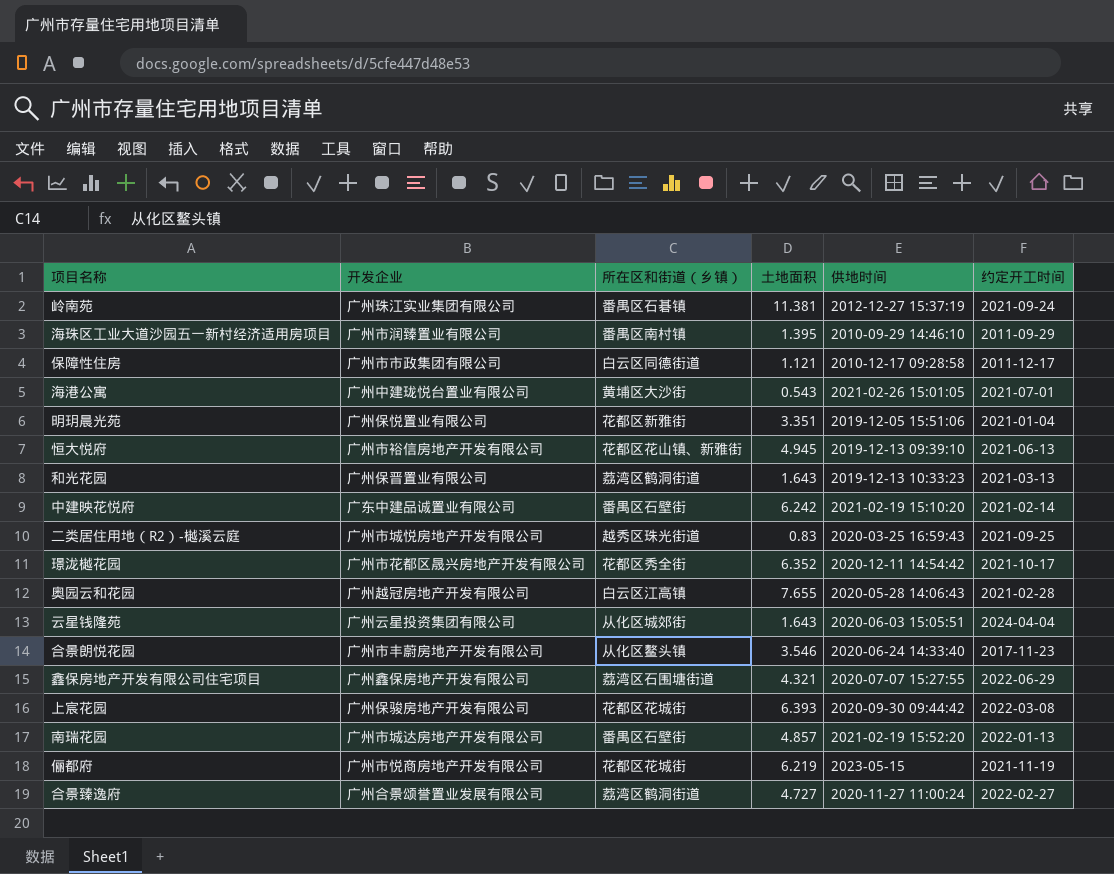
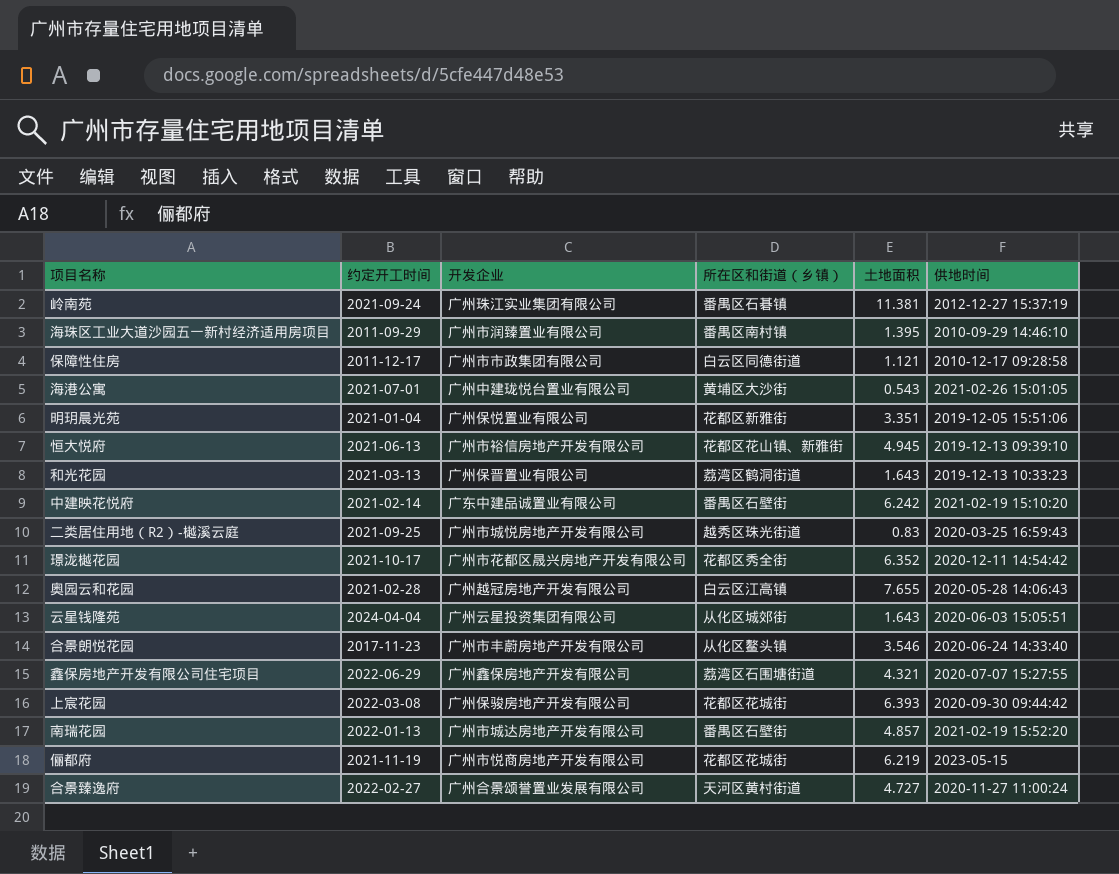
column 约定开工时间 | position: 6 -> 2
合景臻逸府 | 所在区和街道（乡镇）: 荔湾区鹤洞街道 -> 天河区黄村街道

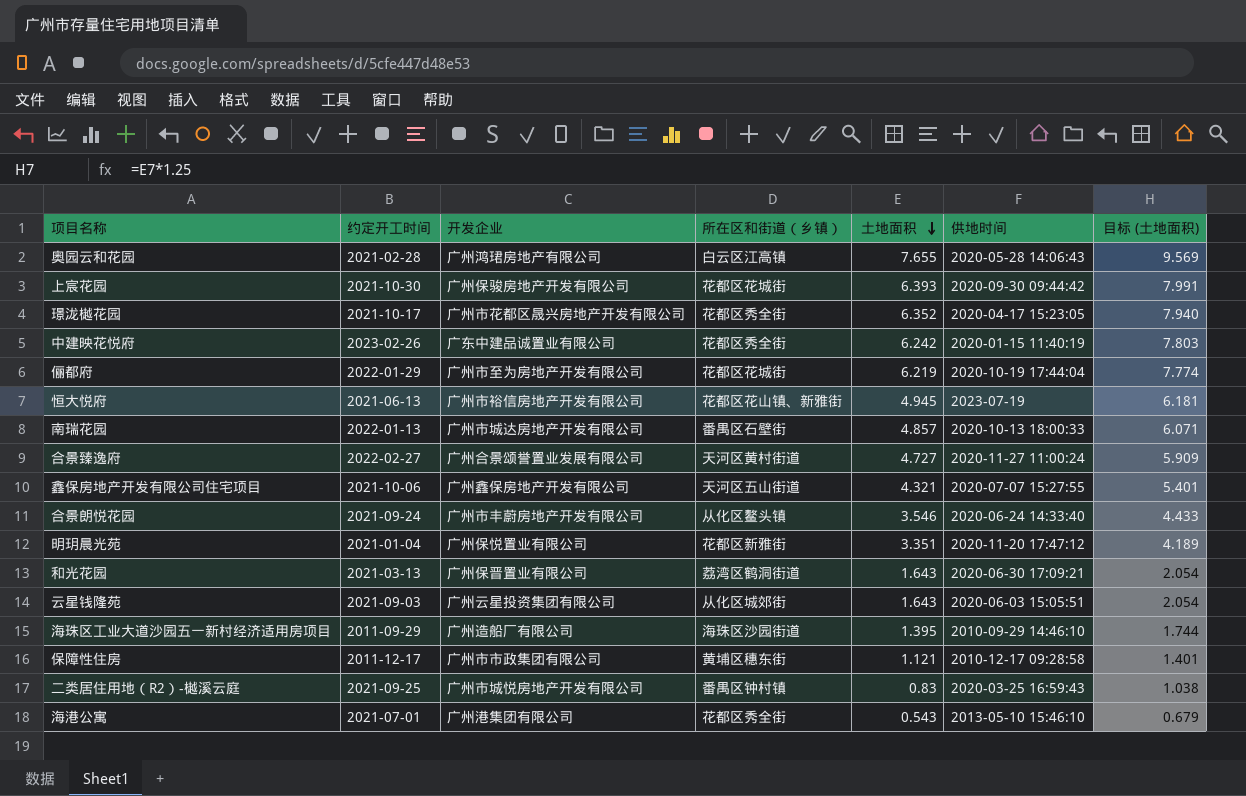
row order: none -> 土地面积 descending
column 目标 (土地面积) | formula: none -> [土地面积] * 1.25
row 岭南苑: 2021-09-24 | 广州珠江实业集团有限公司 | 番禺区石碁镇 | 11.381 | 2012-12-27 15:37:19 -> none
奥园云和花园 | 开发企业: 广州越冠房地产开发有限公司 -> 广州鸿珺房地产有限公司
上宸花园 | 约定开工时间: 2022-03-08 -> 2021-10-30
璟泷樾花园 | 供地时间: 2020-12-11 14:54:42 -> 2020-04-17 15:23:05
中建映花悦府 | 约定开工时间: 2021-02-14 -> 2023-02-26
中建映花悦府 | 所在区和街道（乡镇）: 番禺区石壁街 -> 花都区秀全街
中建映花悦府 | 供地时间: 2021-02-19 15:10:20 -> 2020-01-15 11:40:19
俪都府 | 约定开工时间: 2021-11-19 -> 2022-01-29
俪都府 | 开发企业: 广州市悦商房地产开发有限公司 -> 广州市至为房地产开发有限公司
俪都府 | 供地时间: 2023-05-15 -> 2020-10-19 17:44:04
恒大悦府 | 供地时间: 2019-12-13 09:39:10 -> 2023-07-19
南瑞花园 | 供地时间: 2021-02-19 15:52:20 -> 2020-10-13 18:00:33
鑫保房地产开发有限公司住宅项目 | 约定开工时间: 2022-06-29 -> 2021-10-06
鑫保房地产开发有限公司住宅项目 | 所在区和街道（乡镇）: 荔湾区石围塘街道 -> 天河区五山街道
合景朗悦花园 | 约定开工时间: 2017-11-23 -> 2021-09-24
明玥晨光苑 | 供地时间: 2019-12-05 15:51:06 -> 2020-11-20 17:47:12
和光花园 | 供地时间: 2019-12-13 10:33:23 -> 2020-06-30 17:09:21
云星钱隆苑 | 约定开工时间: 2024-04-04 -> 2021-09-03
海珠区工业大道沙园五一新村经济适用房项目 | 开发企业: 广州市润臻置业有限公司 -> 广州造船厂有限公司
海珠区工业大道沙园五一新村经济适用房项目 | 所在区和街道（乡镇）: 番禺区南村镇 -> 海珠区沙园街道
保障性住房 | 所在区和街道（乡镇）: 白云区同德街道 -> 黄埔区穗东街
二类居住用地（R2）-樾溪云庭 | 所在区和街道（乡镇）: 越秀区珠光街道 -> 番禺区钟村镇
海港公寓 | 开发企业: 广州中建珑悦台置业有限公司 -> 广州港集团有限公司
海港公寓 | 所在区和街道（乡镇）: 黄埔区大沙街 -> 花都区秀全街
海港公寓 | 供地时间: 2021-02-26 15:01:05 -> 2013-05-10 15:46:10

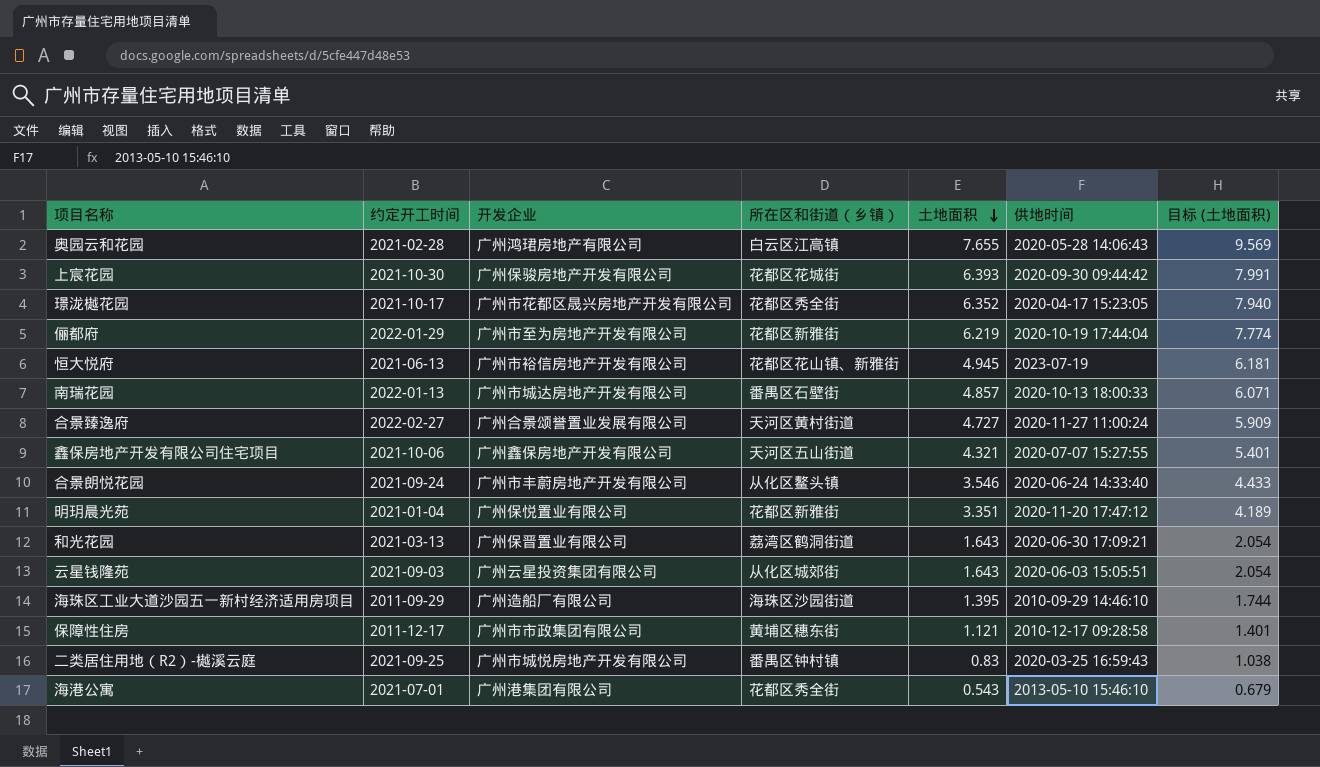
row 中建映花悦府: 2023-02-26 | 广东中建品诚置业有限公司 | 花都区秀全街 | 6.242 | 2020-01-15 11:40:19 | 7.803 -> none
俪都府 | 所在区和街道（乡镇）: 花都区花城街 -> 花都区新雅街

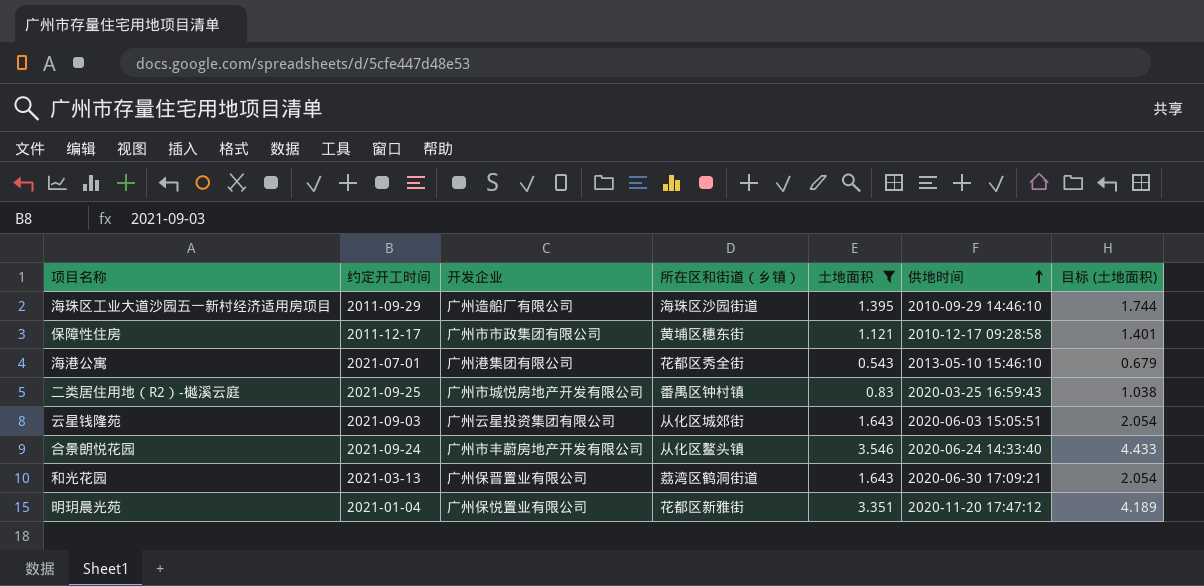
filter: none -> 土地面积 <= 3.546
row order: 土地面积 descending -> 供地时间 ascending

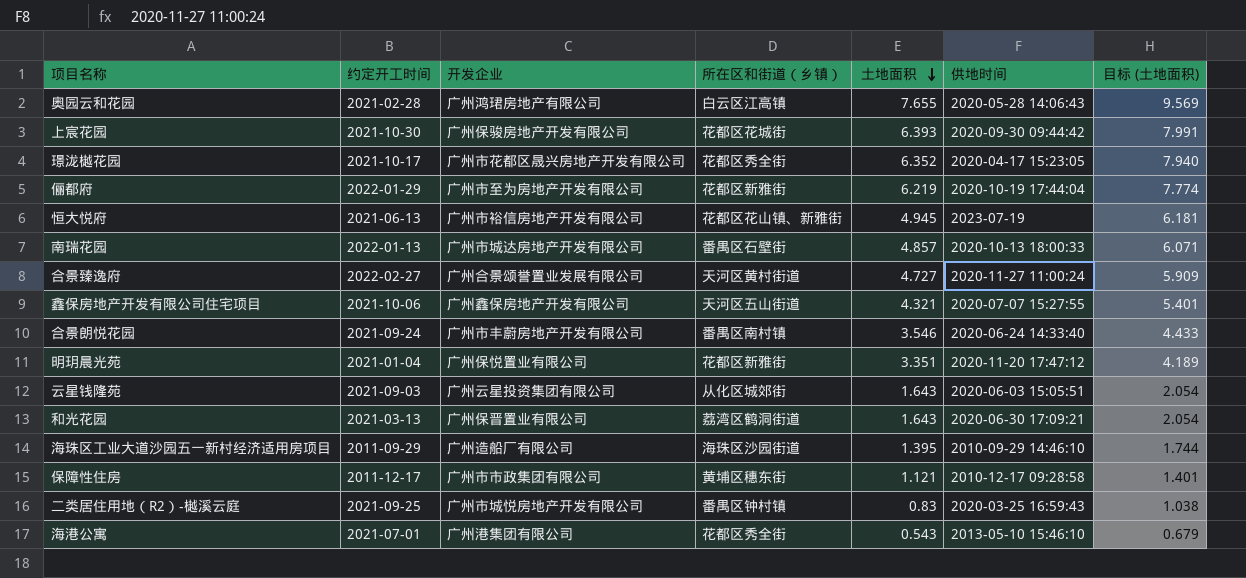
filter: 土地面积 <= 3.546 -> none
row order: 供地时间 ascending -> 土地面积 descending
合景朗悦花园 | 所在区和街道（乡镇）: 从化区鳌头镇 -> 番禺区南村镇

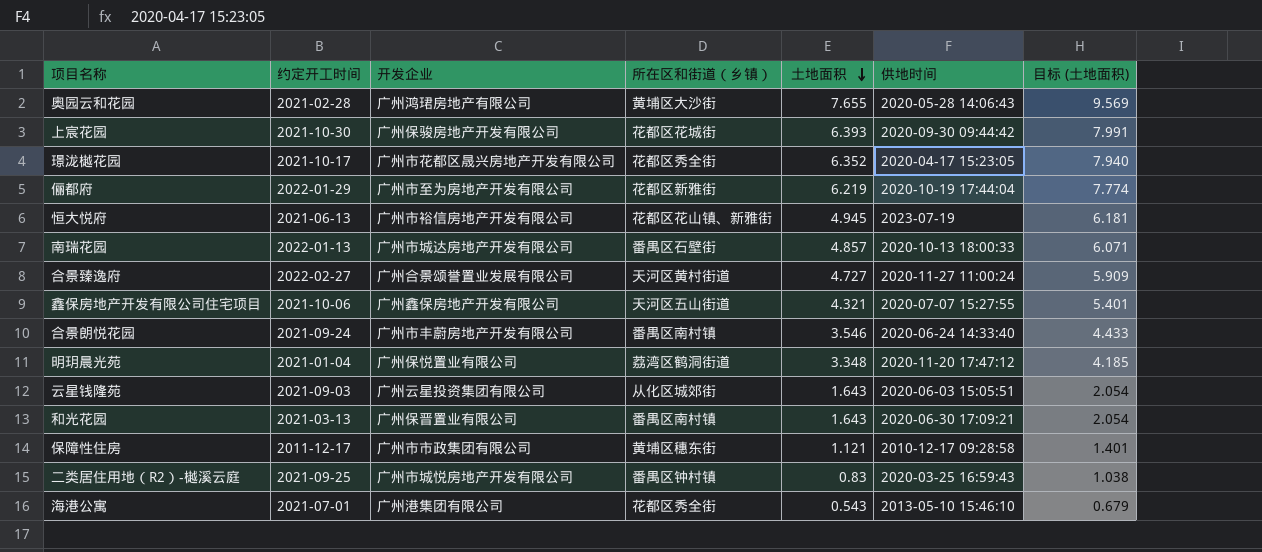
row 海珠区工业大道沙园五一新村经济适用房项目: 2011-09-29 | 广州造船厂有限公司 | 海珠区沙园街道 | 1.395 | 2010-09-29 14:46:10 | 1.744 -> none
奥园云和花园 | 所在区和街道（乡镇）: 白云区江高镇 -> 黄埔区大沙街
明玥晨光苑 | 所在区和街道（乡镇）: 花都区新雅街 -> 荔湾区鹤洞街道
明玥晨光苑 | 土地面积: 3.351 -> 3.348
明玥晨光苑 | 目标 (土地面积): 4.189 -> 4.185
和光花园 | 所在区和街道（乡镇）: 荔湾区鹤洞街道 -> 番禺区南村镇

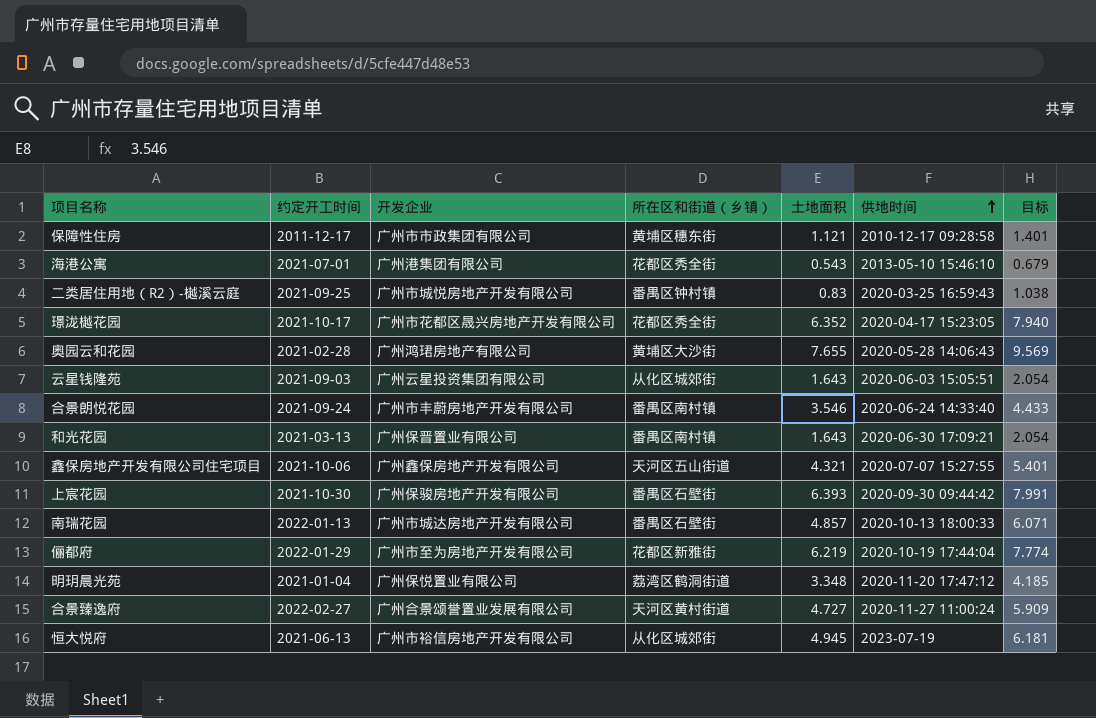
row order: 土地面积 descending -> 供地时间 ascending
column name: 目标 (土地面积) -> 目标
上宸花园 | 所在区和街道（乡镇）: 花都区花城街 -> 番禺区石壁街
恒大悦府 | 所在区和街道（乡镇）: 花都区花山镇、新雅街 -> 从化区城郊街

